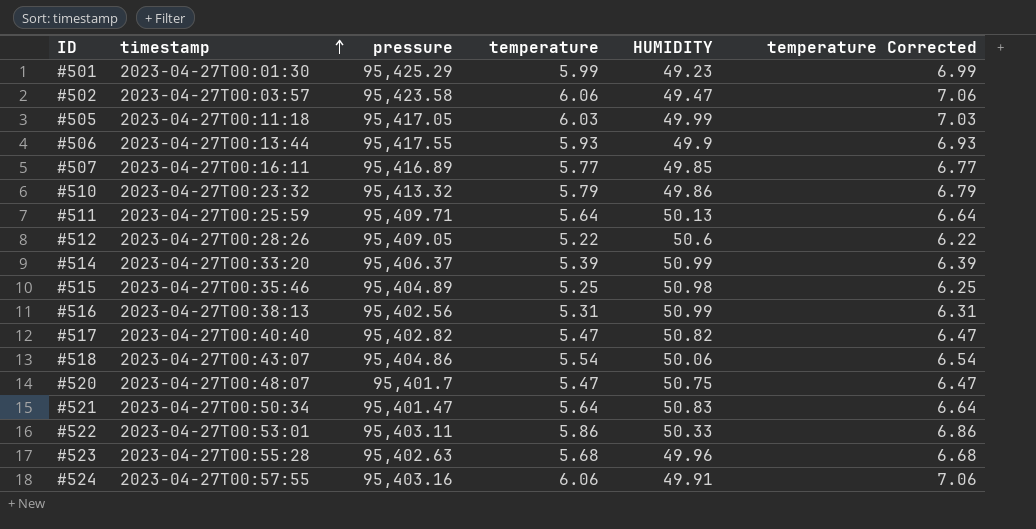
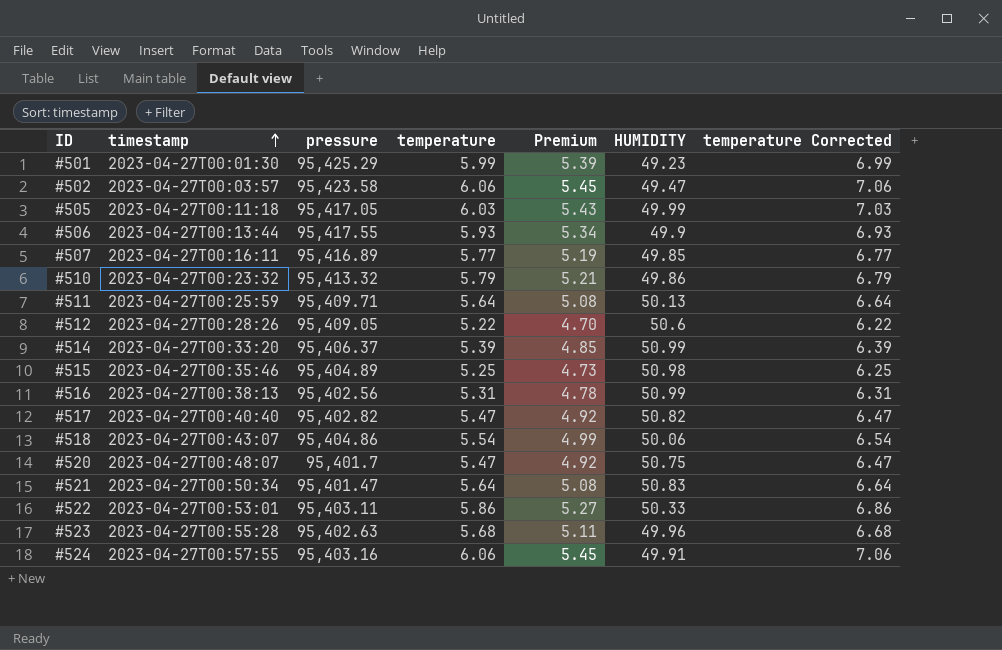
column Premium | formula: none -> [temperature] * 0.9

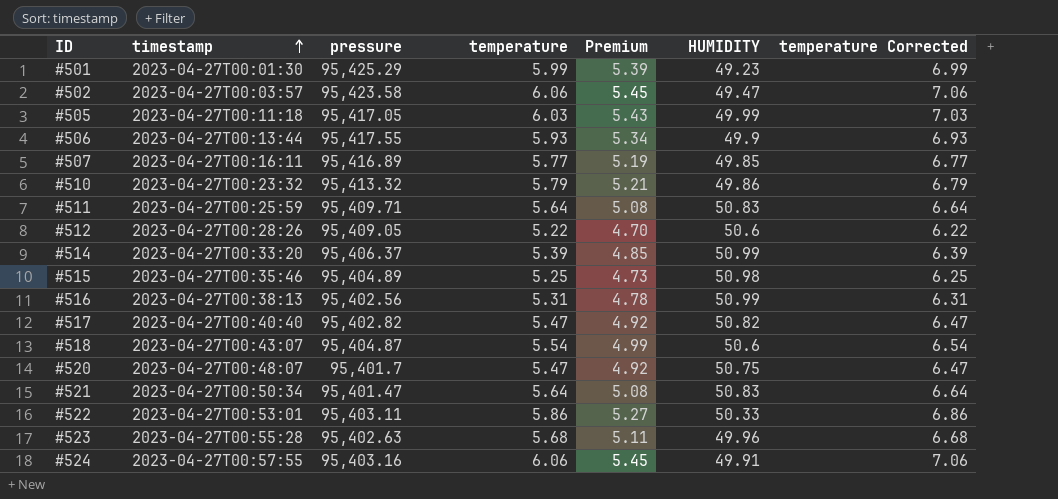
#511 | HUMIDITY: 50.13 -> 50.83
#518 | pressure: 95,404.86 -> 95,404.87
#518 | HUMIDITY: 50.06 -> 50.6

